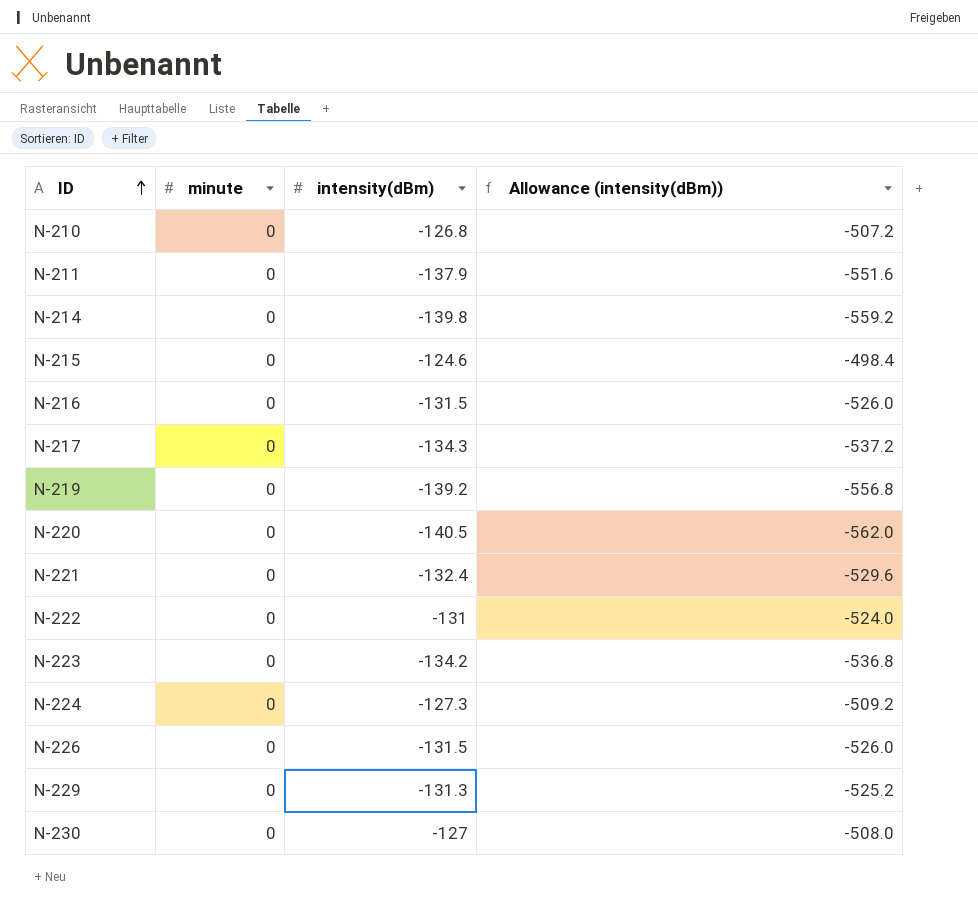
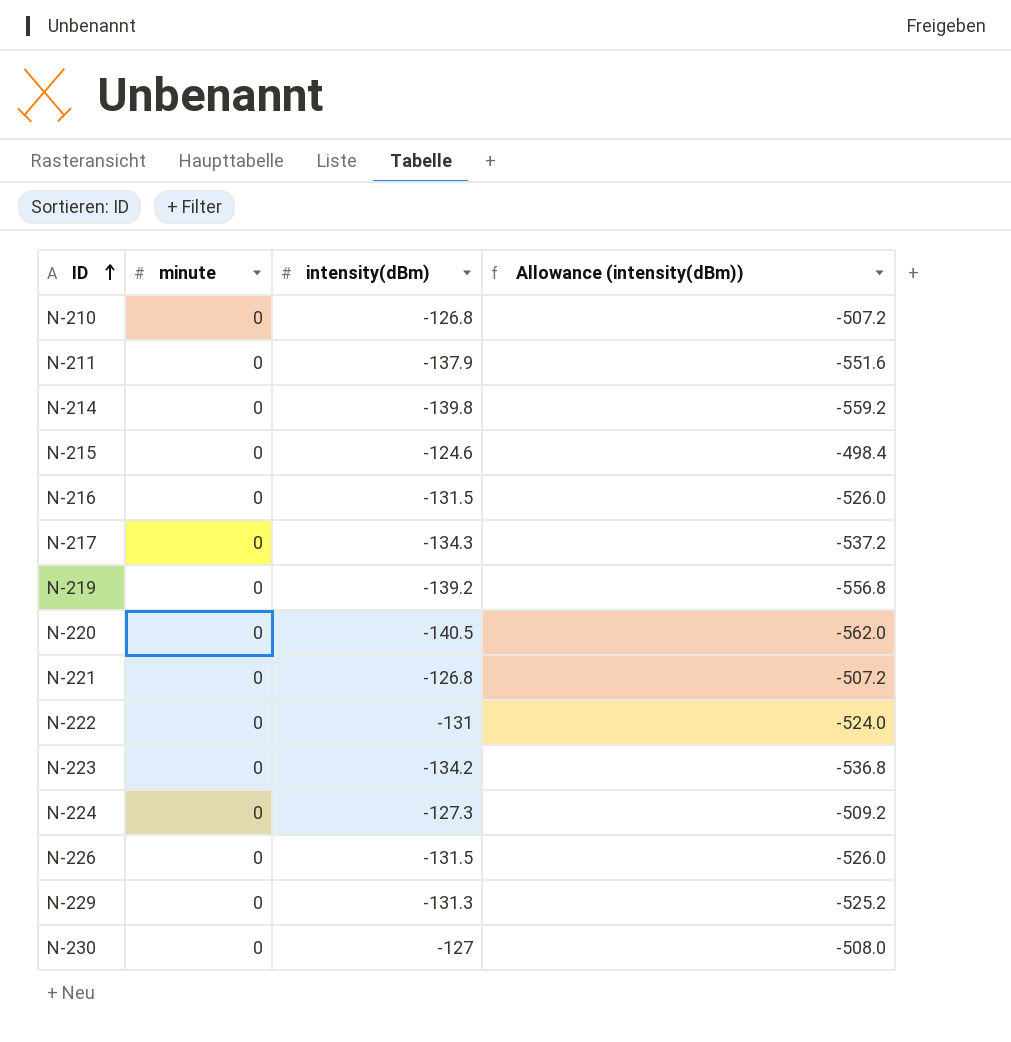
N-221 | intensity(dBm): -132.4 -> -126.8
N-221 | Allowance (intensity(dBm)): -529.6 -> -507.2

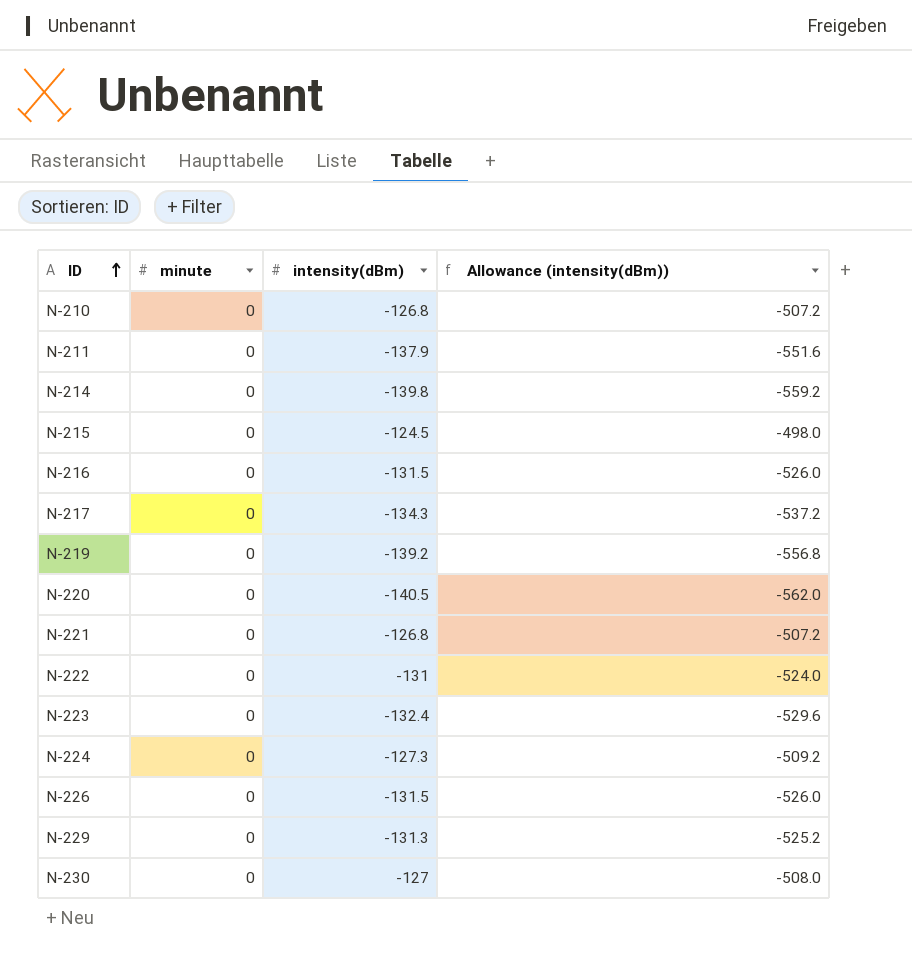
N-215 | intensity(dBm): -124.6 -> -124.5
N-215 | Allowance (intensity(dBm)): -498.4 -> -498.0
N-223 | intensity(dBm): -134.2 -> -132.4
N-223 | Allowance (intensity(dBm)): -536.8 -> -529.6

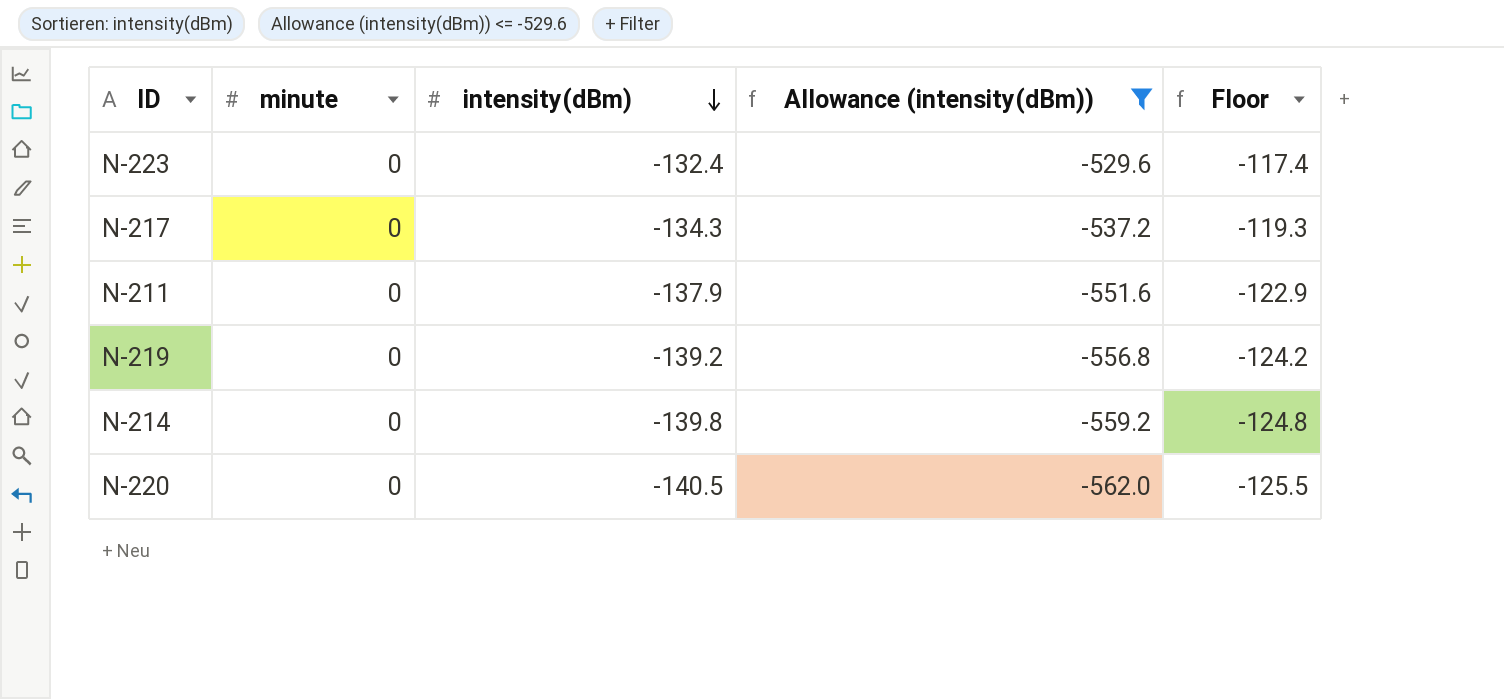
filter: none -> Allowance (intensity(dBm)) <= -529.6
row order: ID ascending -> intensity(dBm) descending
column Floor | formula: none -> [intensity(dBm)] + 15

